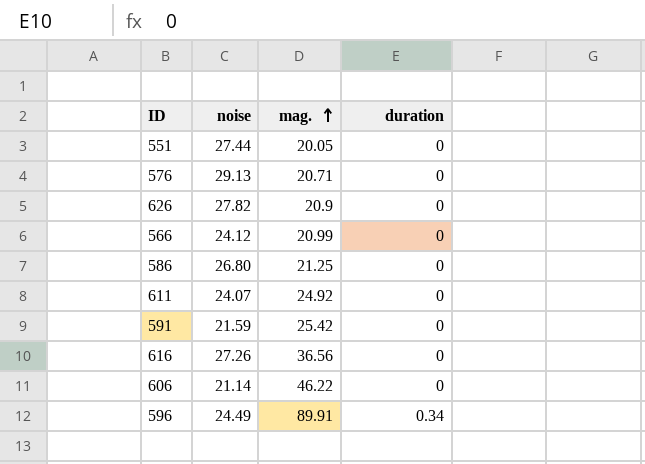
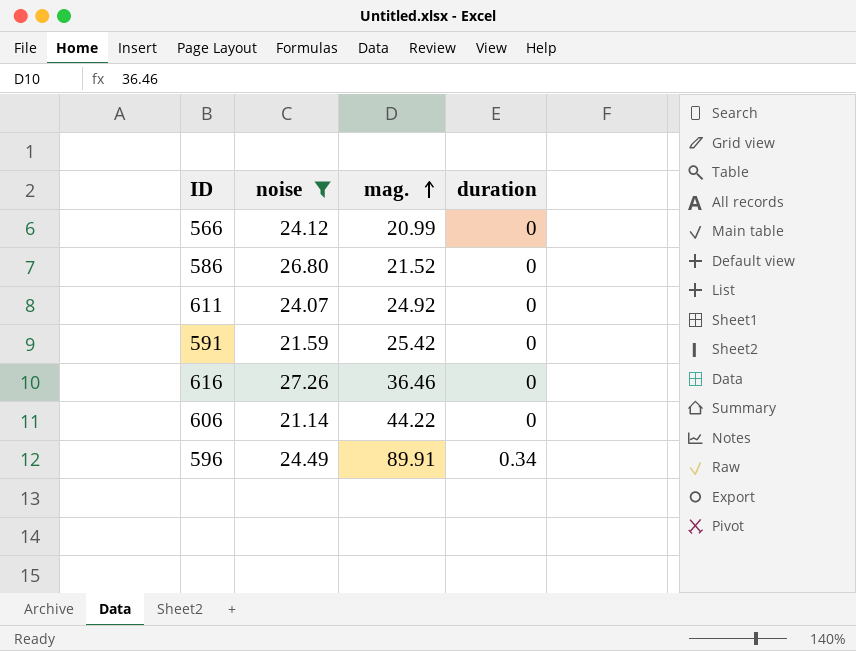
filter: none -> noise <= 27.26
586 | mag.: 21.25 -> 21.52
616 | mag.: 36.56 -> 36.46
606 | mag.: 46.22 -> 44.22

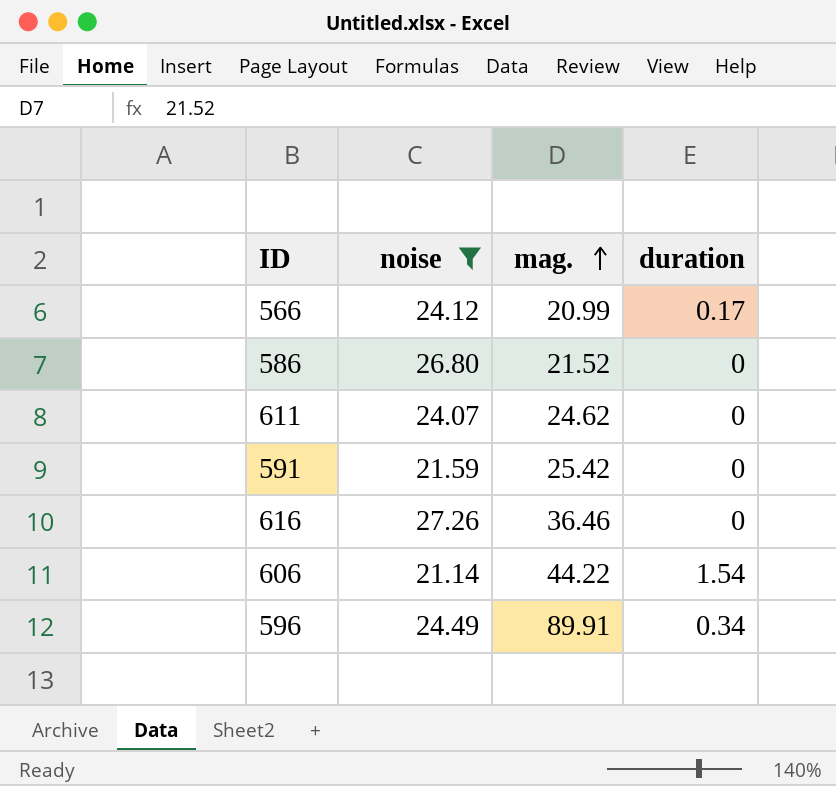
566 | duration: 0 -> 0.17
611 | mag.: 24.92 -> 24.62
606 | duration: 0 -> 1.54

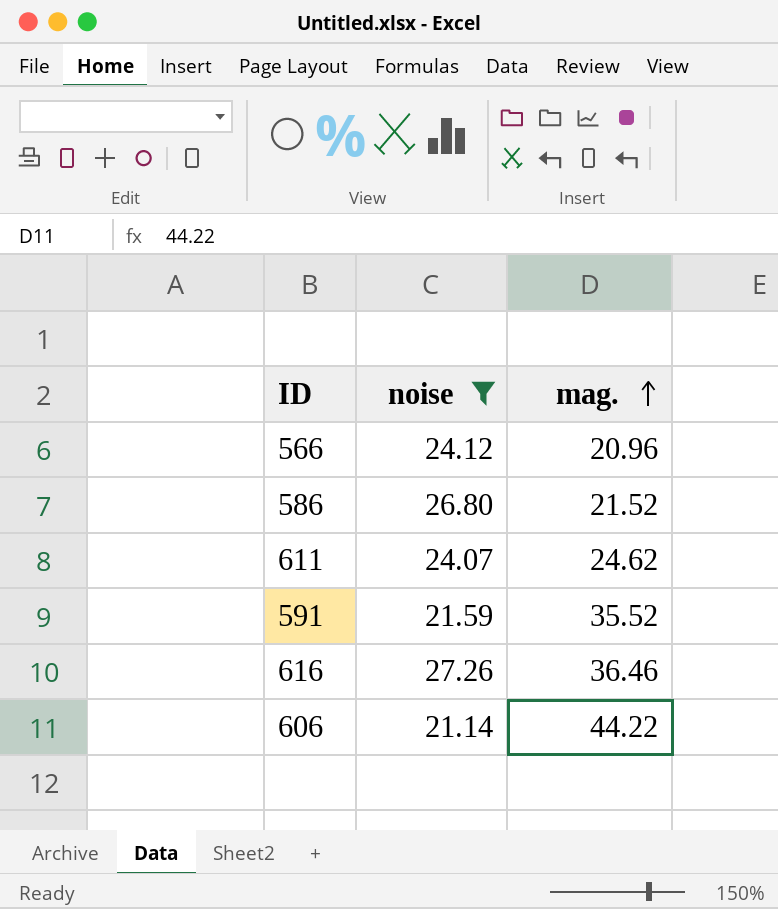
column duration | position: 4 -> none
row 596: 24.49 | 89.91 | 0.34 -> none
566 | mag.: 20.99 -> 20.96
591 | mag.: 25.42 -> 35.52

